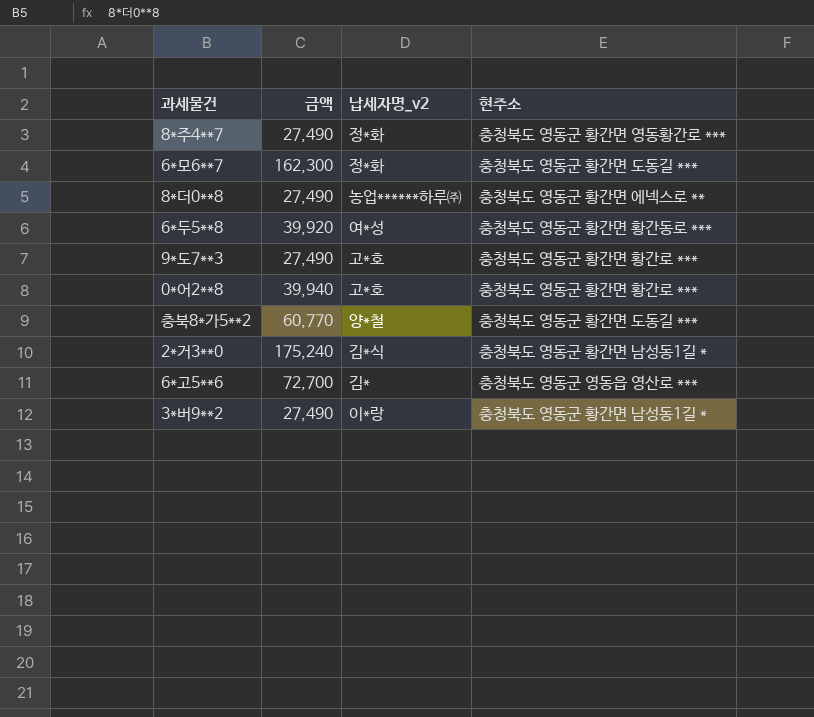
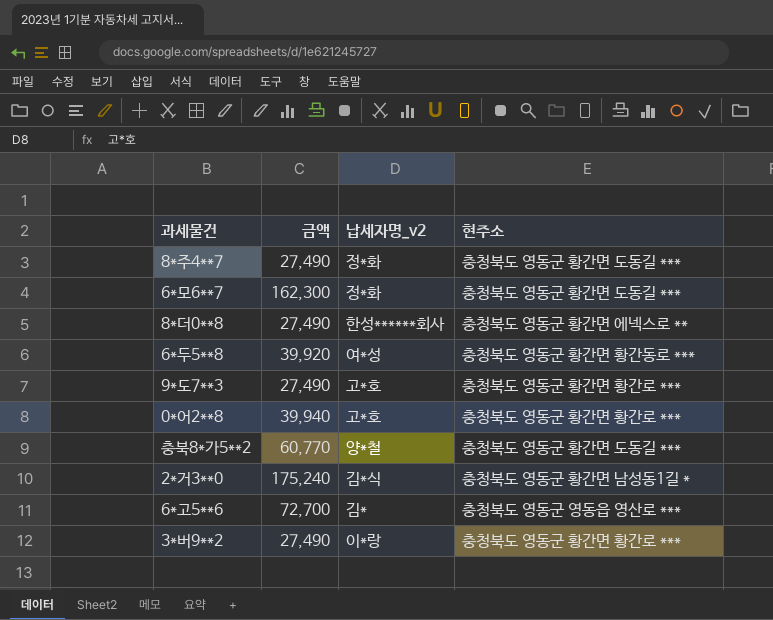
8*주4**7 | 현주소: 충청북도 영동군 황간면 영동황간로 *** -> 충청북도 영동군 황간면 도동길 ***
8*더0**8 | 납세자명_v2: 농업******하루㈜ -> 한성******회사
3*버9**2 | 현주소: 충청북도 영동군 황간면 남성동1길 * -> 충청북도 영동군 황간면 황간로 ***

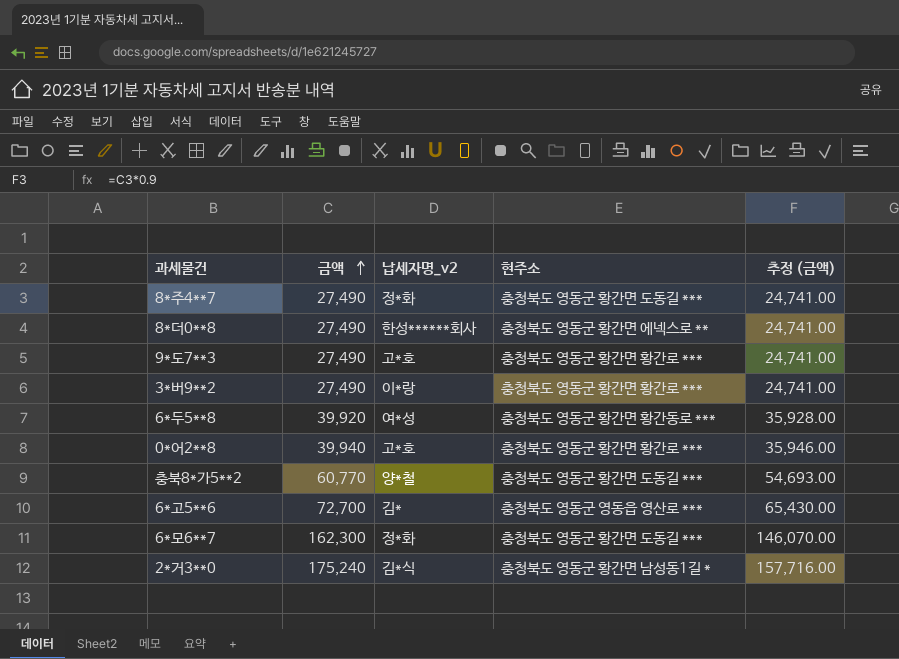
row order: none -> 금액 ascending
column 추정 (금액) | formula: none -> [금액] * 0.9

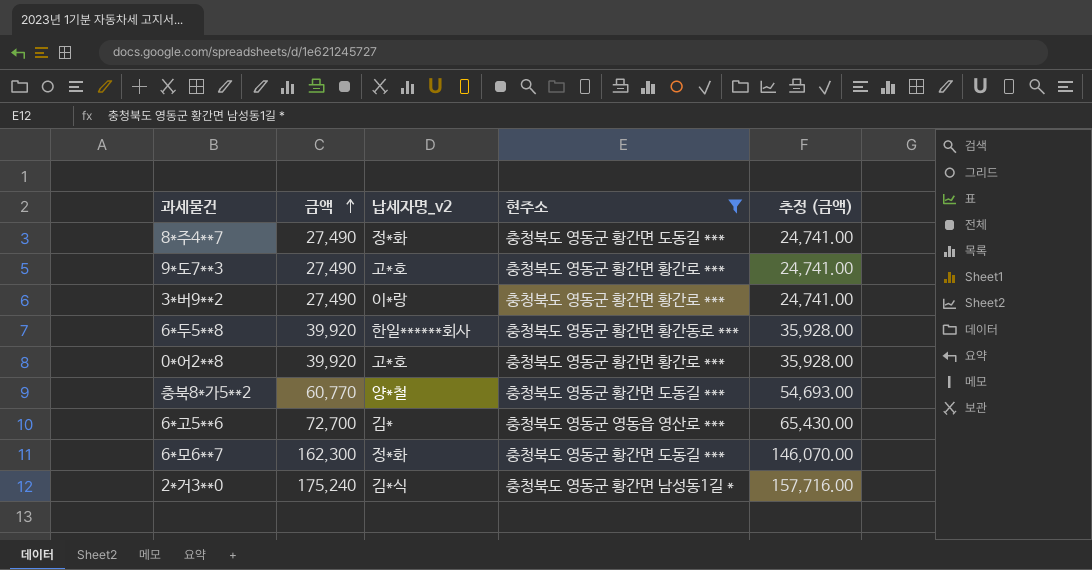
filter: none -> 현주소 != 충청북도 영동군 황간면 에넥스로 **
6*두5**8 | 납세자명_v2: 여*성 -> 한일******회사
0*어2**8 | 금액: 39,940 -> 39,920
0*어2**8 | 추정 (금액): 35,946.00 -> 35,928.00

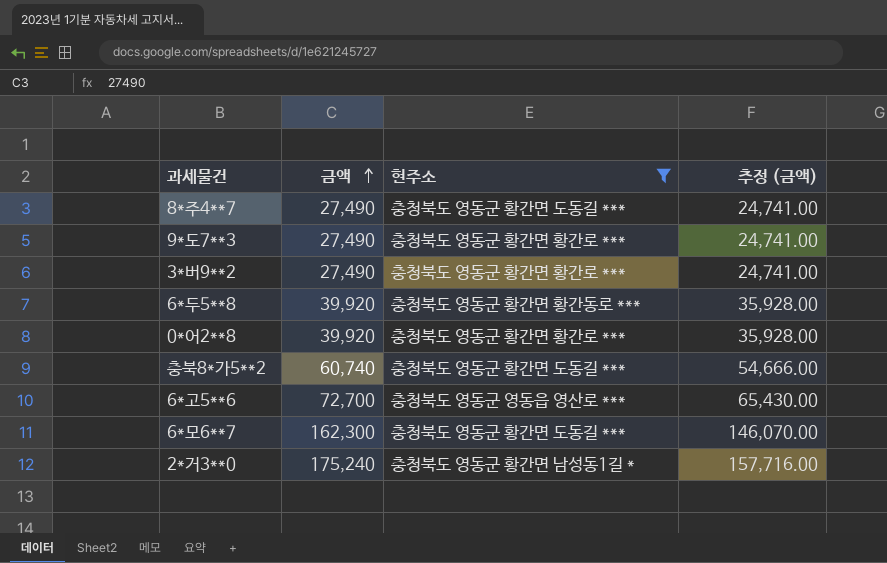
column 납세자명_v2 | position: 3 -> none
충북8*가5**2 | 금액: 60,770 -> 60,740
충북8*가5**2 | 추정 (금액): 54,693.00 -> 54,666.00

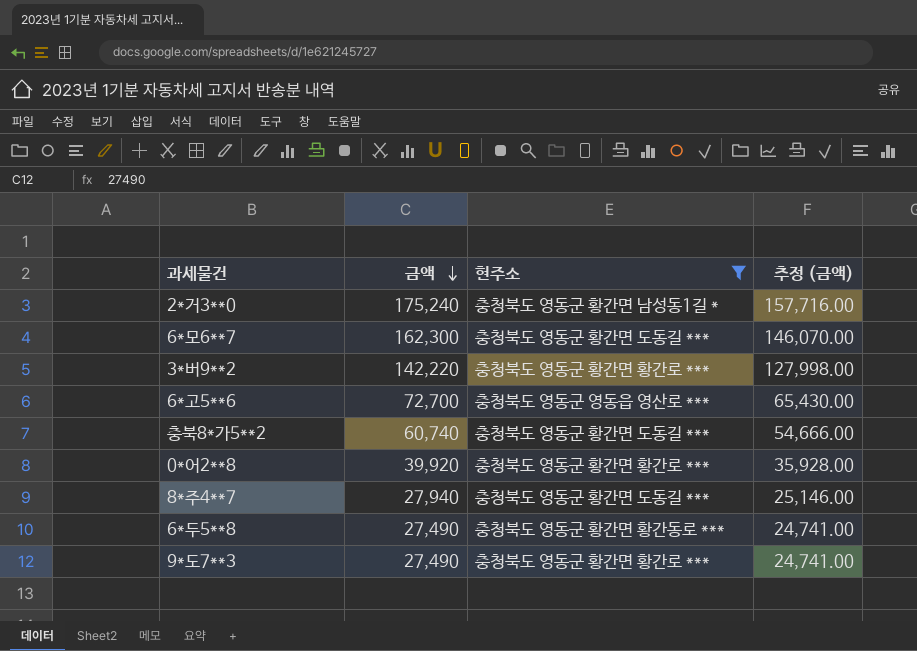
row order: 금액 ascending -> 금액 descending
3*버9**2 | 금액: 27,490 -> 142,220
3*버9**2 | 추정 (금액): 24,741.00 -> 127,998.00
8*주4**7 | 금액: 27,490 -> 27,940
8*주4**7 | 추정 (금액): 24,741.00 -> 25,146.00
6*두5**8 | 금액: 39,920 -> 27,490
6*두5**8 | 추정 (금액): 35,928.00 -> 24,741.00

